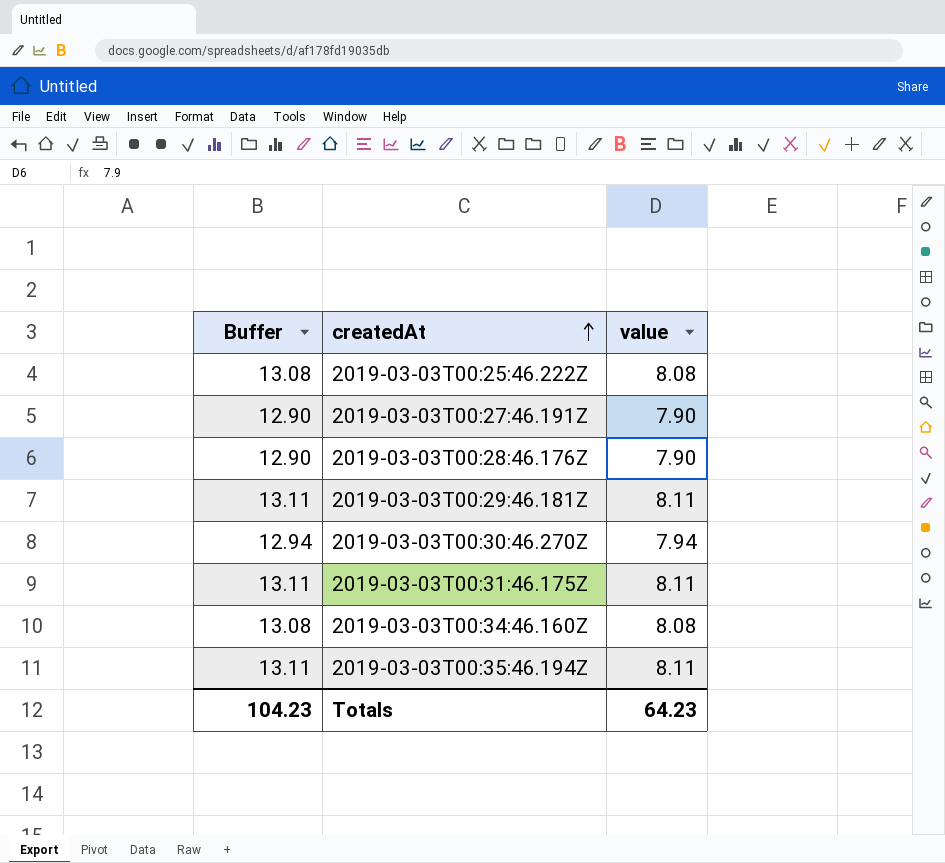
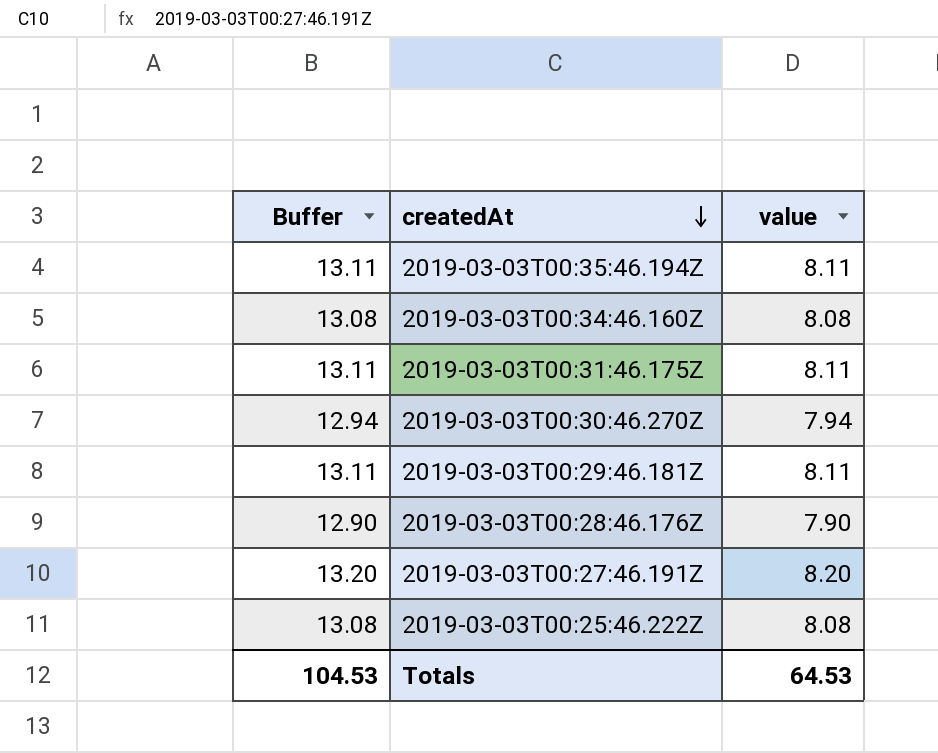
row order: createdAt ascending -> createdAt descending
2019-03-03T00:27:46.191Z | Buffer: 12.90 -> 13.20
2019-03-03T00:27:46.191Z | value: 7.90 -> 8.20
Totals | Buffer: 104.23 -> 104.53
Totals | value: 64.23 -> 64.53

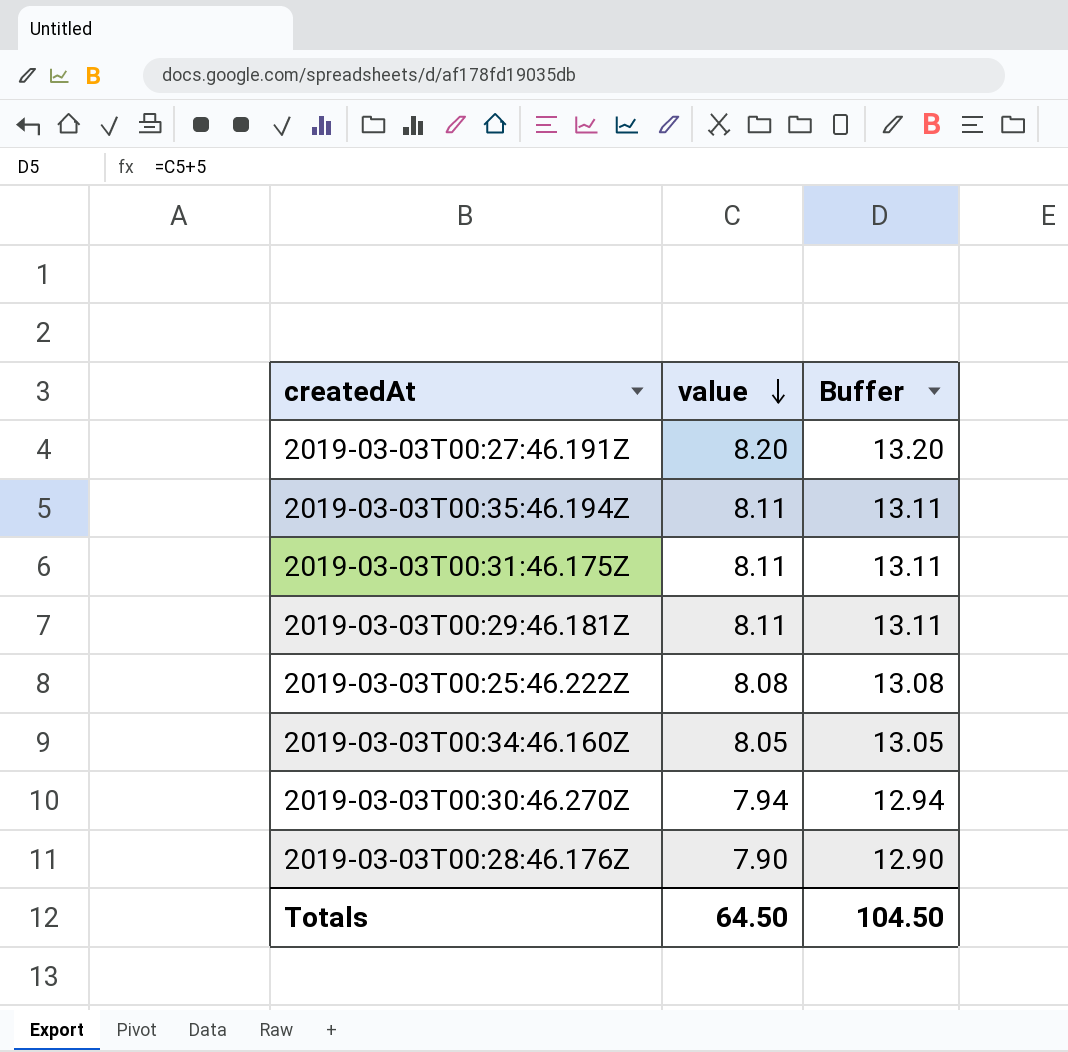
row order: createdAt descending -> value descending
column Buffer | position: 1 -> 3
2019-03-03T00:34:46.160Z | value: 8.08 -> 8.05
2019-03-03T00:34:46.160Z | Buffer: 13.08 -> 13.05
Totals | value: 64.53 -> 64.50
Totals | Buffer: 104.53 -> 104.50

